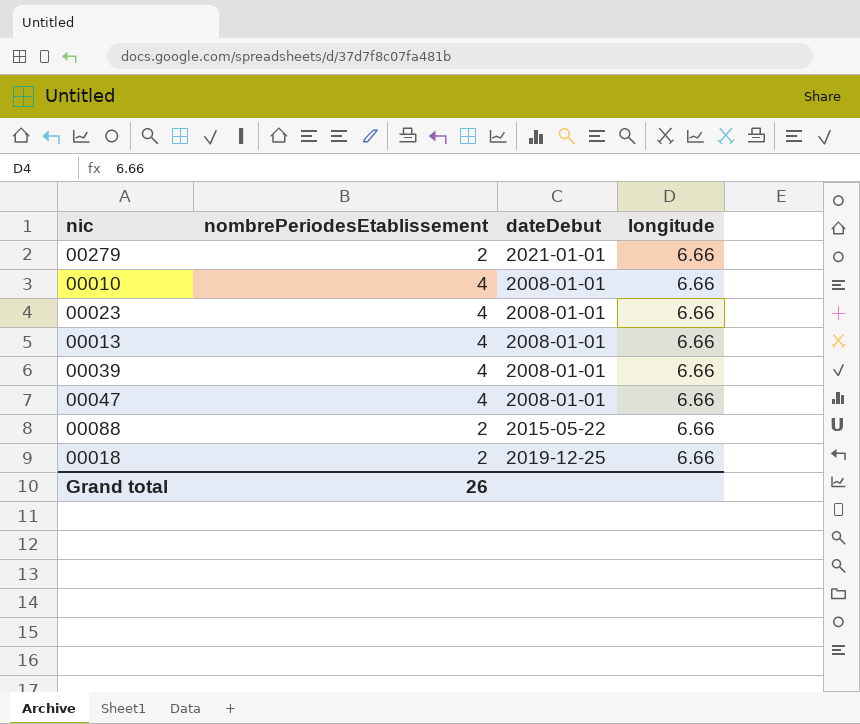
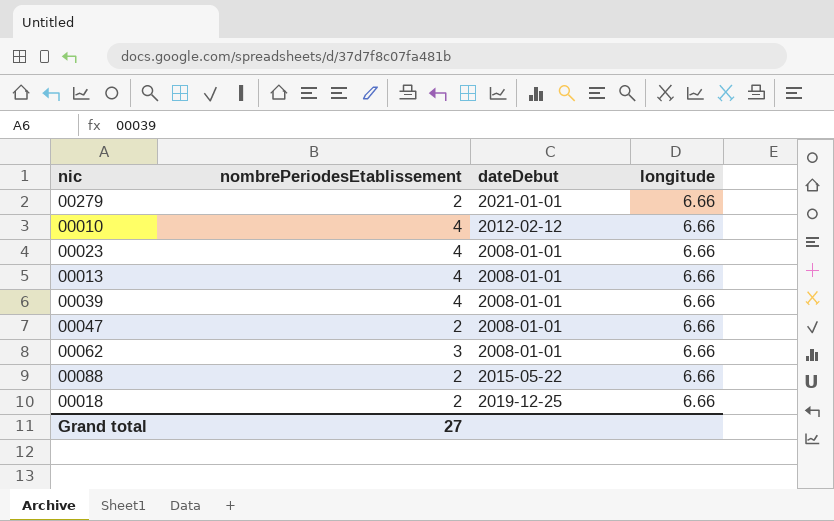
00010 | dateDebut: 2008-01-01 -> 2012-02-12
00047 | nombrePeriodesEtablissement: 4 -> 2
row 00062: none -> 3 | 2008-01-01 | 6.66
Grand total | nombrePeriodesEtablissement: 26 -> 27

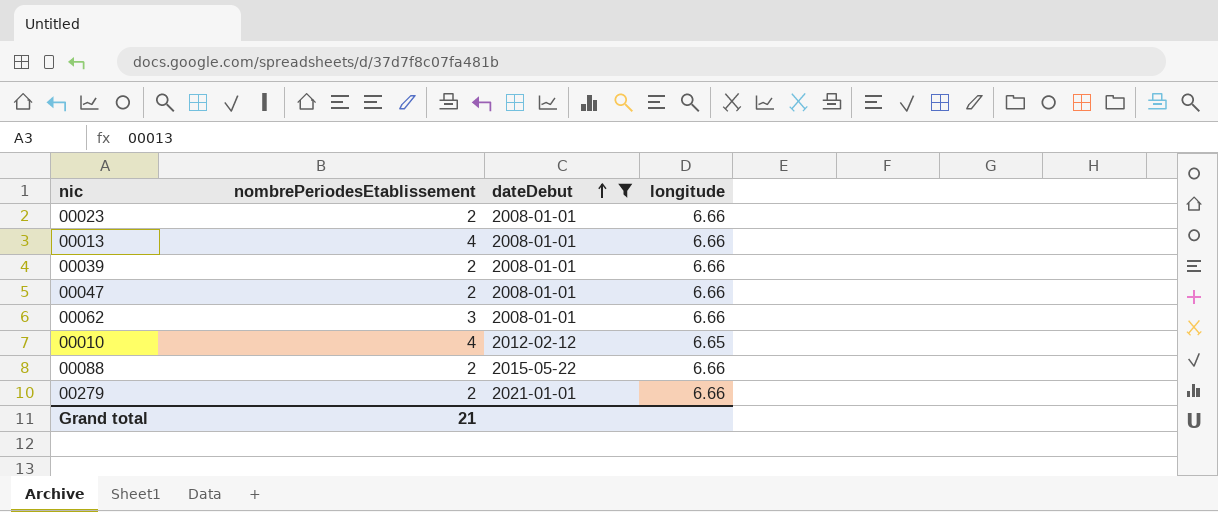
filter: none -> dateDebut != 2019-12-25
row order: none -> dateDebut ascending
00023 | nombrePeriodesEtablissement: 4 -> 2
00039 | nombrePeriodesEtablissement: 4 -> 2
00010 | longitude: 6.66 -> 6.65
Grand total | nombrePeriodesEtablissement: 27 -> 21

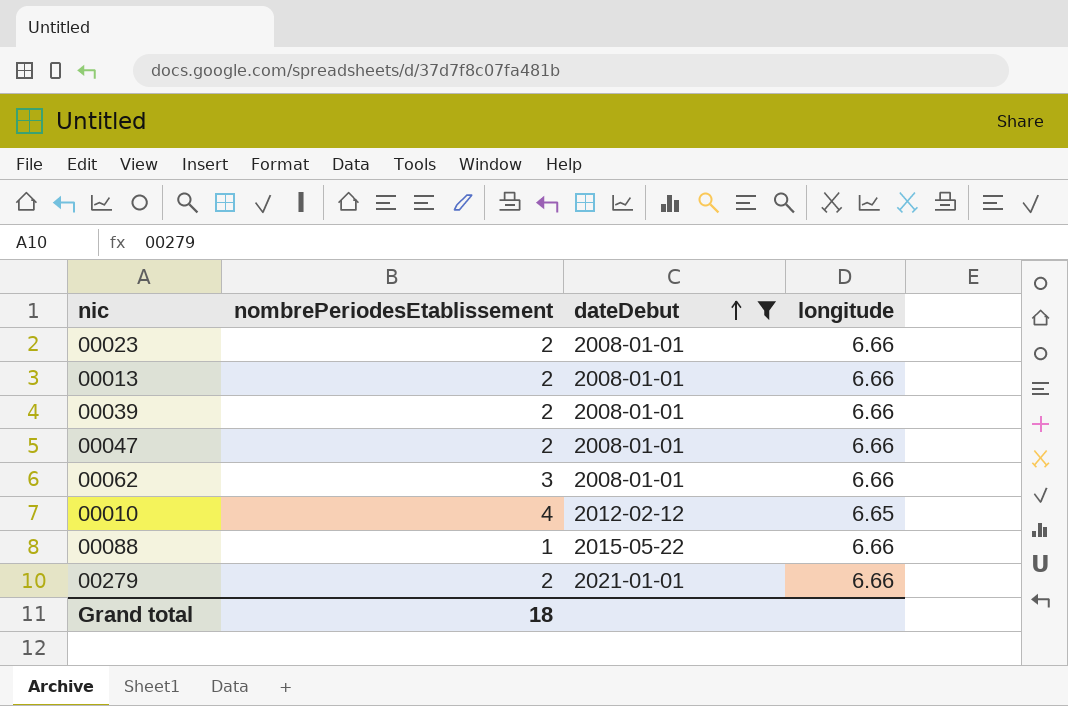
00013 | nombrePeriodesEtablissement: 4 -> 2
00088 | nombrePeriodesEtablissement: 2 -> 1
Grand total | nombrePeriodesEtablissement: 21 -> 18

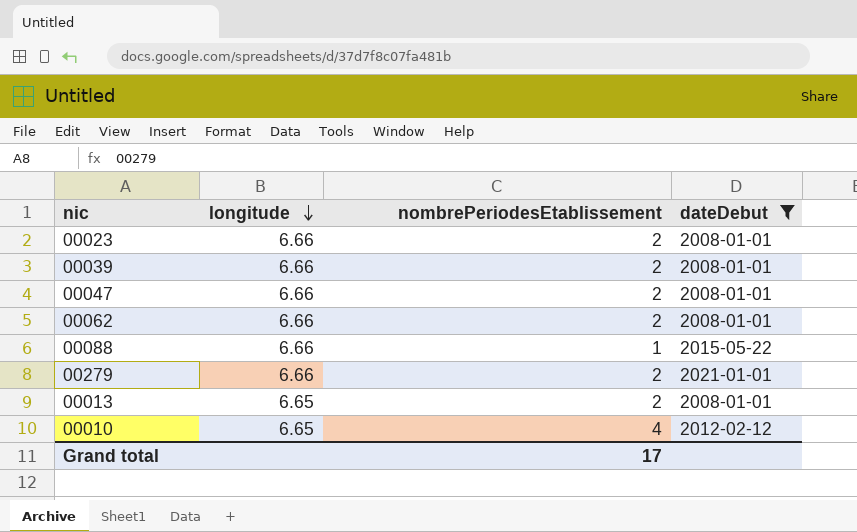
row order: dateDebut ascending -> longitude descending
column longitude | position: 4 -> 2
00062 | nombrePeriodesEtablissement: 3 -> 2
00013 | longitude: 6.66 -> 6.65
Grand total | nombrePeriodesEtablissement: 18 -> 17

